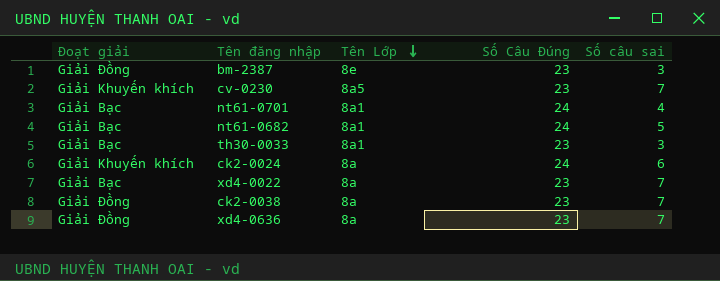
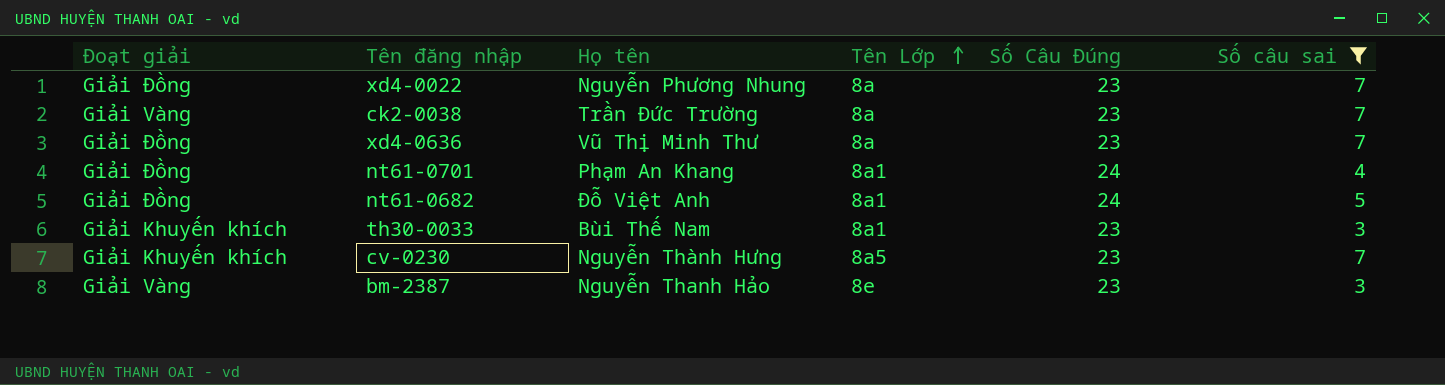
filter: none -> Số câu sai != 6
row order: Tên Lớp descending -> Tên Lớp ascending
column Họ tên | position: none -> 3
xd4-0022 | Đoạt giải: Giải Bạc -> Giải Đồng
ck2-0038 | Đoạt giải: Giải Đồng -> Giải Vàng
nt61-0701 | Đoạt giải: Giải Bạc -> Giải Đồng
nt61-0682 | Đoạt giải: Giải Bạc -> Giải Đồng
th30-0033 | Đoạt giải: Giải Bạc -> Giải Khuyến khích
bm-2387 | Đoạt giải: Giải Đồng -> Giải Vàng

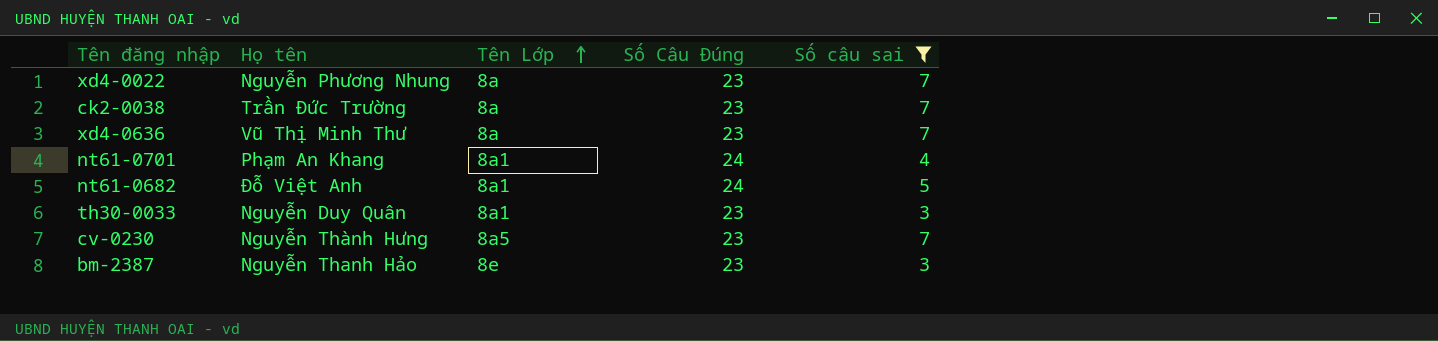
column Đoạt giải | position: 1 -> none
th30-0033 | Họ tên: Bùi Thế Nam -> Nguyễn Duy Quân

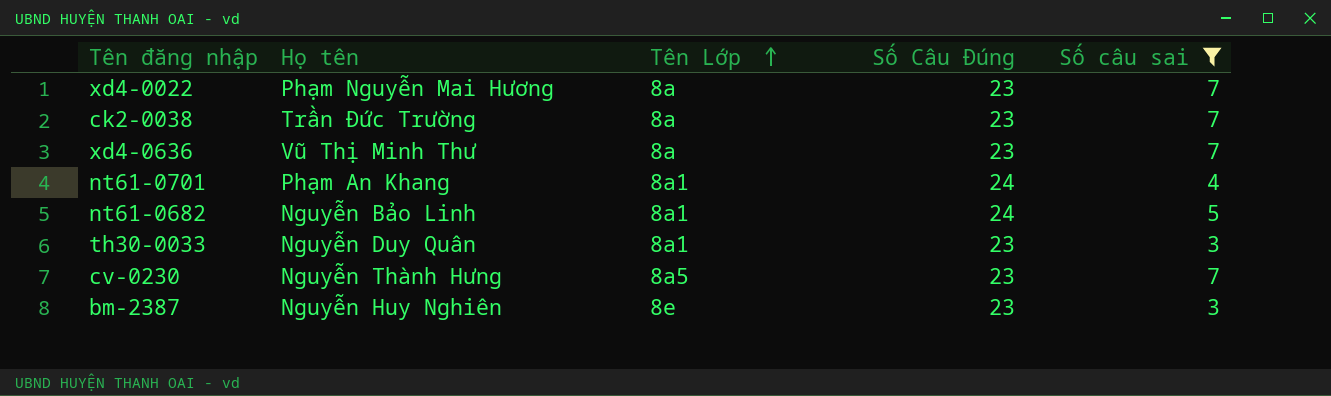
xd4-0022 | Họ tên: Nguyễn Phương Nhung -> Phạm Nguyễn Mai Hương
nt61-0682 | Họ tên: Đỗ Việt Anh -> Nguyễn Bảo Linh
bm-2387 | Họ tên: Nguyễn Thanh Hảo -> Nguyễn Huy Nghiên

